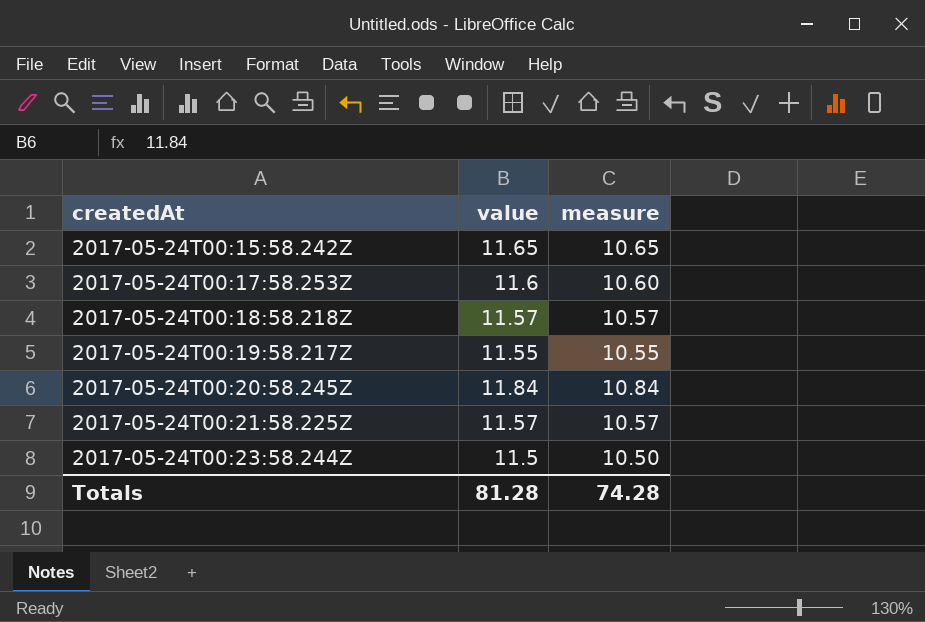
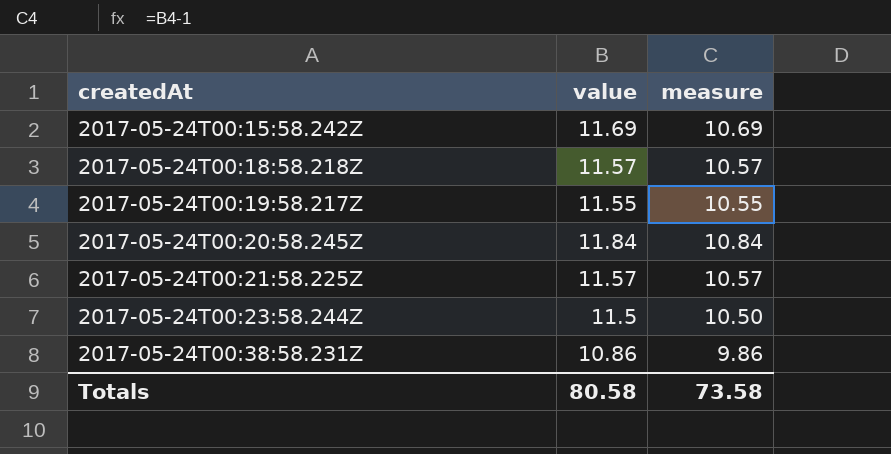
row 2017-05-24T00:17:58.253Z: 11.6 | 10.60 -> none
2017-05-24T00:15:58.242Z | value: 11.65 -> 11.69
2017-05-24T00:15:58.242Z | measure: 10.65 -> 10.69
row 2017-05-24T00:38:58.231Z: none -> 10.86 | 9.86
Totals | value: 81.28 -> 80.58
Totals | measure: 74.28 -> 73.58

